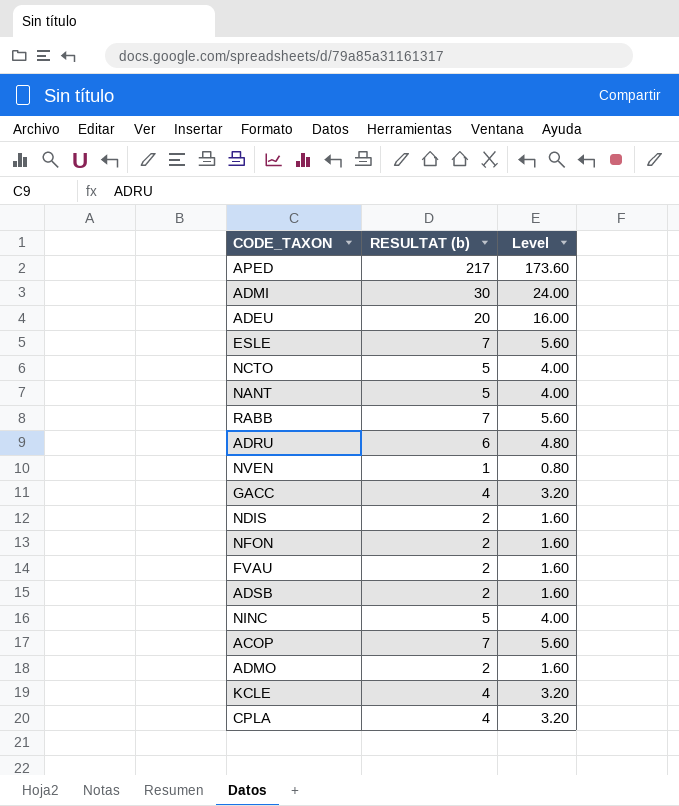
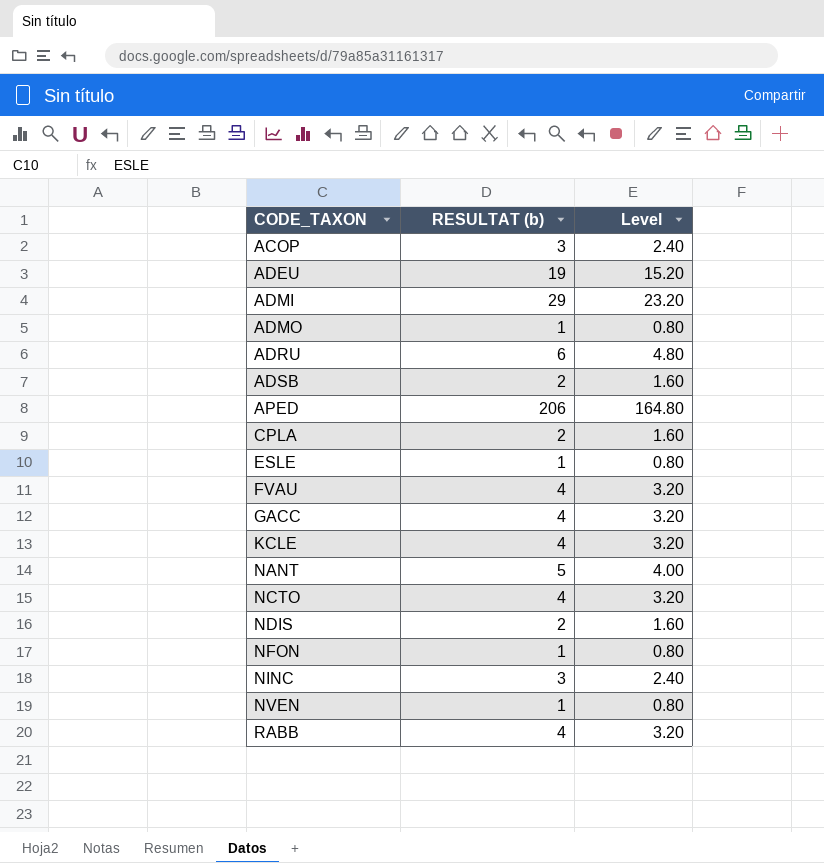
row order: none -> CODE_TAXON ascending
ACOP | RESULTAT (b): 7 -> 3
ACOP | Level: 5.60 -> 2.40
ADEU | RESULTAT (b): 20 -> 19
ADEU | Level: 16.00 -> 15.20
ADMI | RESULTAT (b): 30 -> 29
ADMI | Level: 24.00 -> 23.20
ADMO | RESULTAT (b): 2 -> 1
ADMO | Level: 1.60 -> 0.80
APED | RESULTAT (b): 217 -> 206
APED | Level: 173.60 -> 164.80
CPLA | RESULTAT (b): 4 -> 2
CPLA | Level: 3.20 -> 1.60
ESLE | RESULTAT (b): 7 -> 1
ESLE | Level: 5.60 -> 0.80
FVAU | RESULTAT (b): 2 -> 4
FVAU | Level: 1.60 -> 3.20
NCTO | RESULTAT (b): 5 -> 4
NCTO | Level: 4.00 -> 3.20
NFON | RESULTAT (b): 2 -> 1
NFON | Level: 1.60 -> 0.80
NINC | RESULTAT (b): 5 -> 3
NINC | Level: 4.00 -> 2.40
RABB | RESULTAT (b): 7 -> 4
RABB | Level: 5.60 -> 3.20

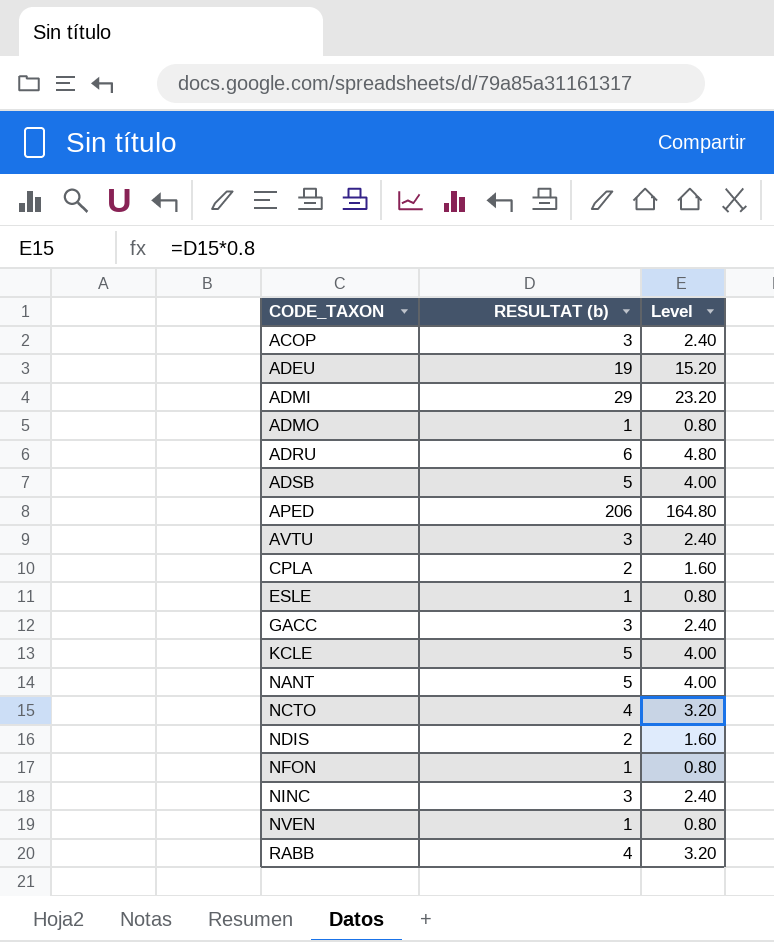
row FVAU: 4 | 3.20 -> none
ADSB | RESULTAT (b): 2 -> 5
ADSB | Level: 1.60 -> 4.00
row AVTU: none -> 3 | 2.40
GACC | RESULTAT (b): 4 -> 3
GACC | Level: 3.20 -> 2.40
KCLE | RESULTAT (b): 4 -> 5
KCLE | Level: 3.20 -> 4.00

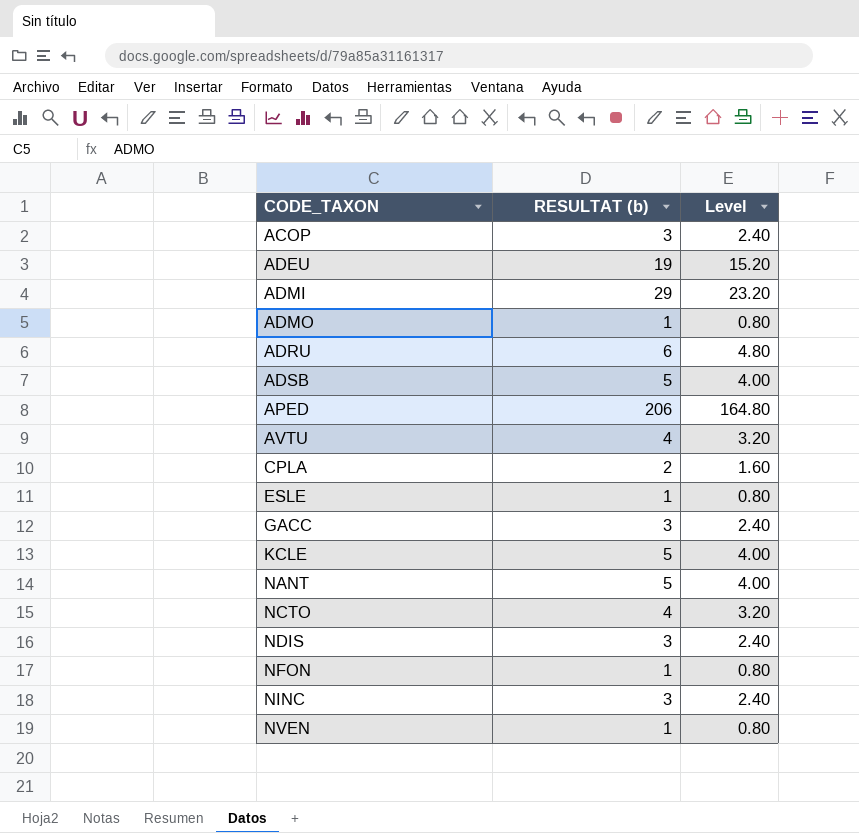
row RABB: 4 | 3.20 -> none
AVTU | RESULTAT (b): 3 -> 4
AVTU | Level: 2.40 -> 3.20
NDIS | RESULTAT (b): 2 -> 3
NDIS | Level: 1.60 -> 2.40

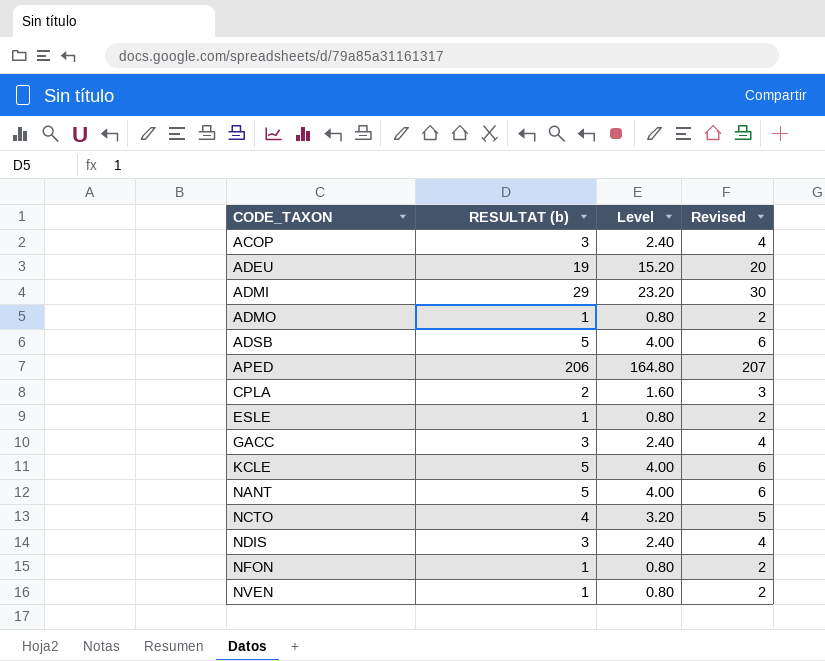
column Revised | formula: none -> [RESULTAT (b)] + 1
row ADRU: 6 | 4.80 -> none
row AVTU: 4 | 3.20 -> none
row NINC: 3 | 2.40 -> none

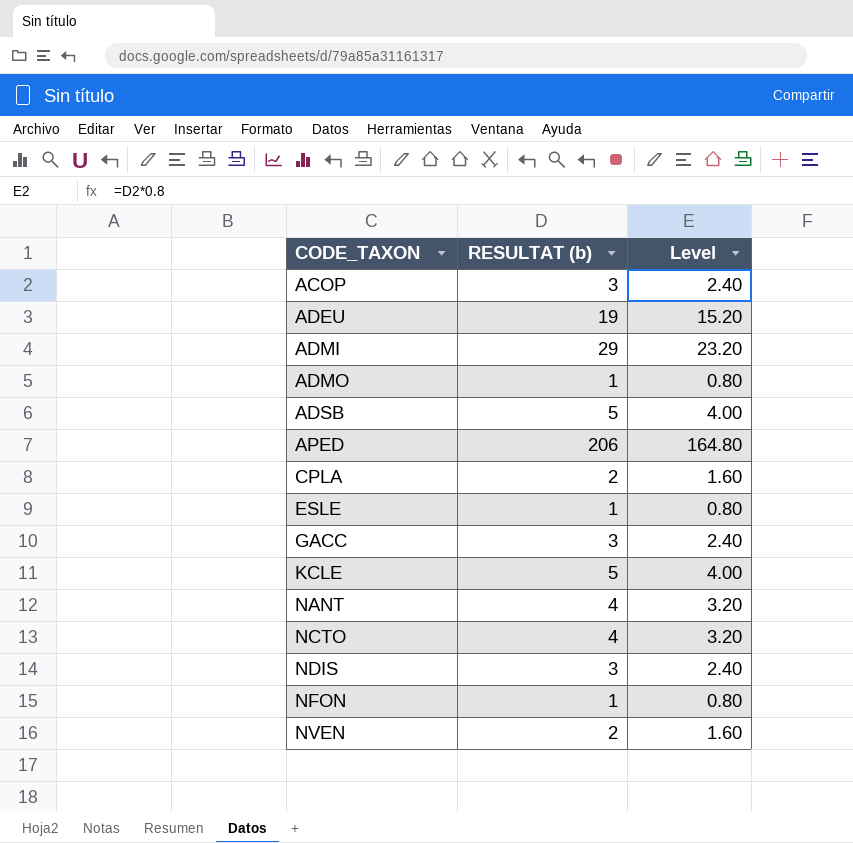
column Revised | formula: [RESULTAT (b)] + 1 -> none
NANT | RESULTAT (b): 5 -> 4
NANT | Level: 4.00 -> 3.20
NVEN | RESULTAT (b): 1 -> 2
NVEN | Level: 0.80 -> 1.60

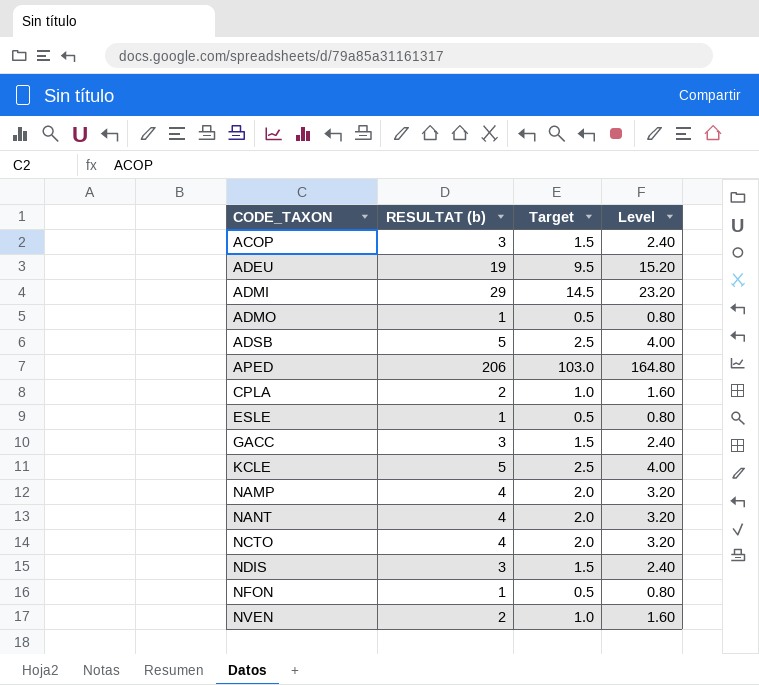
column Target | formula: none -> [RESULTAT (b)] * 0.5
row NAMP: none -> 4 | 2.0 | 3.20

